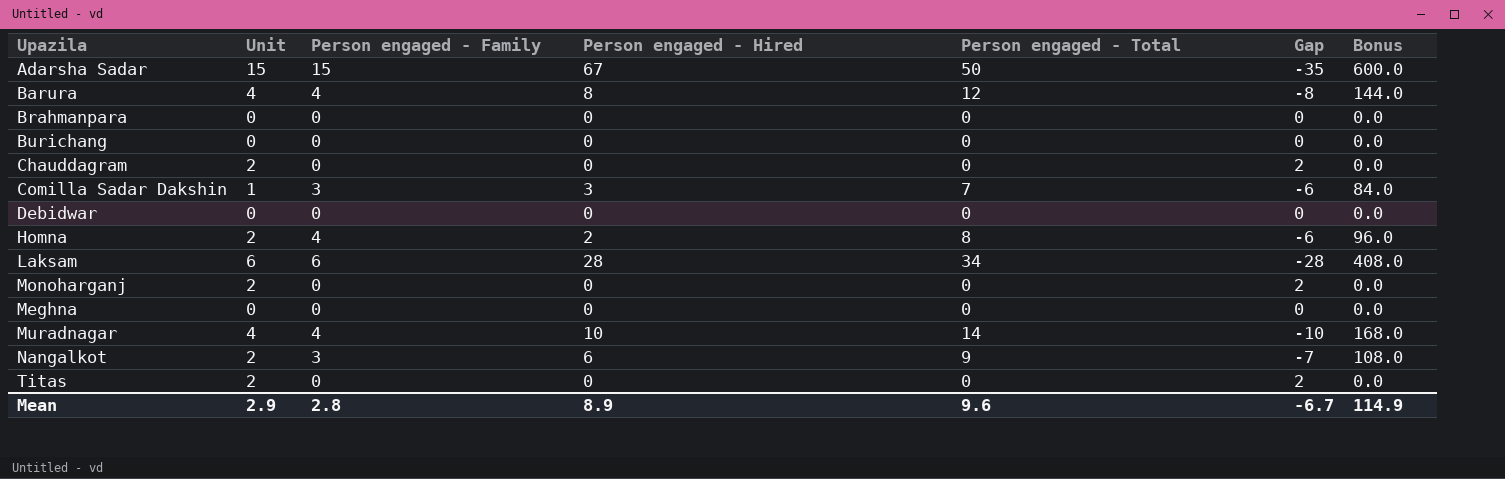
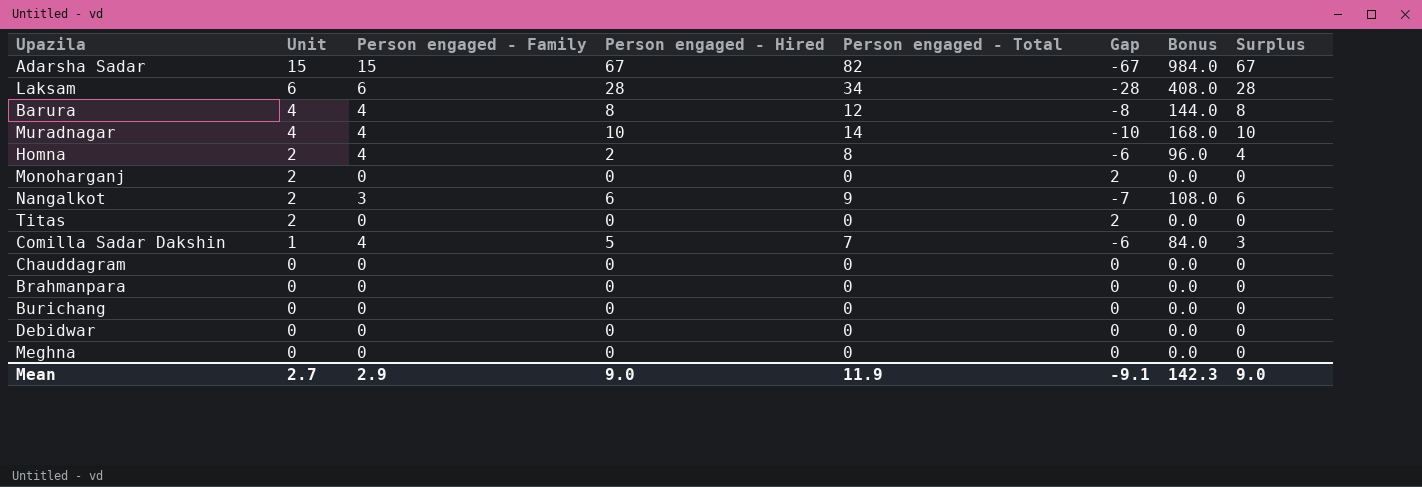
row order: none -> Unit descending
column Surplus | formula: none -> [Person engaged - Total] - [Person engaged - Family]
Adarsha Sadar | Person engaged - Total: 50 -> 82
Adarsha Sadar | Gap: -35 -> -67
Adarsha Sadar | Bonus: 600.0 -> 984.0
Comilla Sadar Dakshin | Person engaged - Family: 3 -> 4
Comilla Sadar Dakshin | Person engaged - Hired: 3 -> 5
Chauddagram | Unit: 2 -> 0
Chauddagram | Gap: 2 -> 0
Mean | Unit: 2.9 -> 2.7
Mean | Person engaged - Family: 2.8 -> 2.9
Mean | Person engaged - Hired: 8.9 -> 9.0
Mean | Person engaged - Total: 9.6 -> 11.9
Mean | Gap: -6.7 -> -9.1
Mean | Bonus: 114.9 -> 142.3

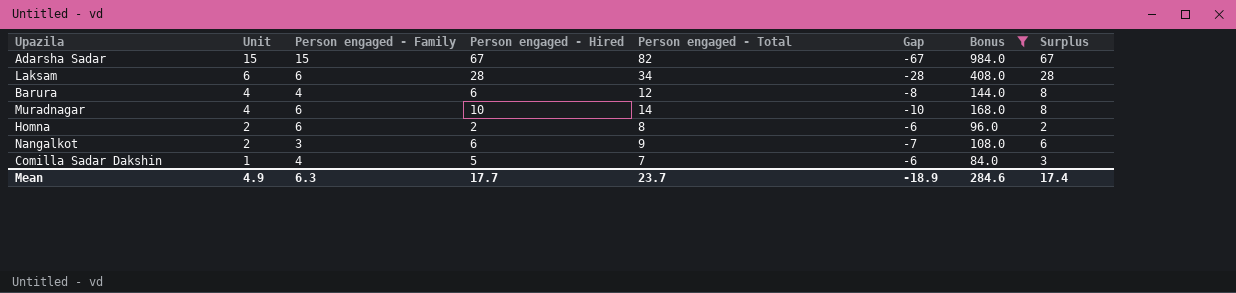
filter: none -> Bonus != 0.0
Barura | Person engaged - Hired: 8 -> 6
Muradnagar | Person engaged - Family: 4 -> 6
Muradnagar | Surplus: 10 -> 8
Homna | Person engaged - Family: 4 -> 6
Homna | Surplus: 4 -> 2
Mean | Unit: 2.7 -> 4.9
Mean | Person engaged - Family: 2.9 -> 6.3
Mean | Person engaged - Hired: 9.0 -> 17.7
Mean | Person engaged - Total: 11.9 -> 23.7
Mean | Gap: -9.1 -> -18.9
Mean | Bonus: 142.3 -> 284.6
Mean | Surplus: 9.0 -> 17.4

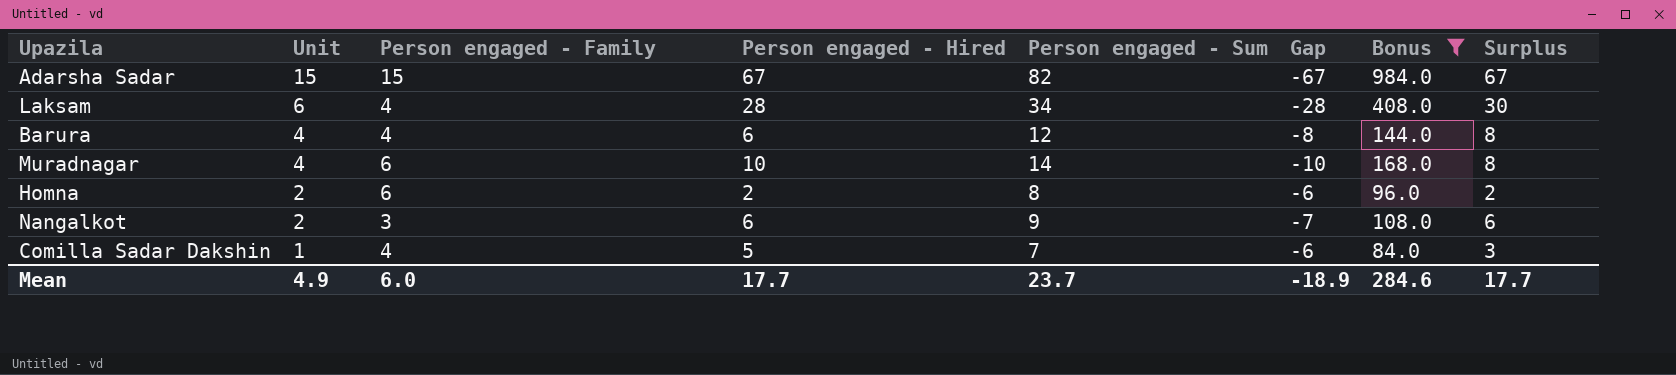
column name: Person engaged - Total -> Person engaged - Sum
Laksam | Person engaged - Family: 6 -> 4
Laksam | Surplus: 28 -> 30
Mean | Person engaged - Family: 6.3 -> 6.0
Mean | Surplus: 17.4 -> 17.7

